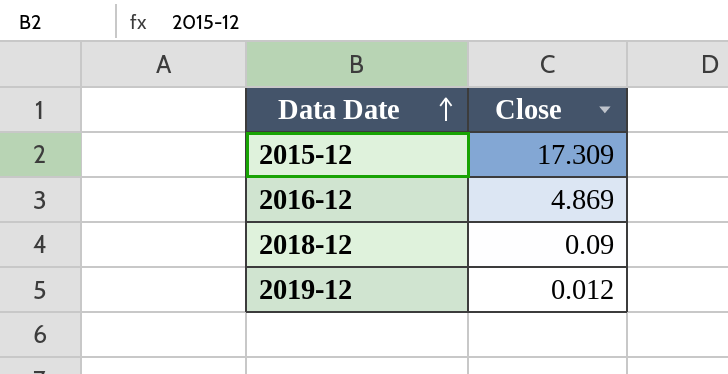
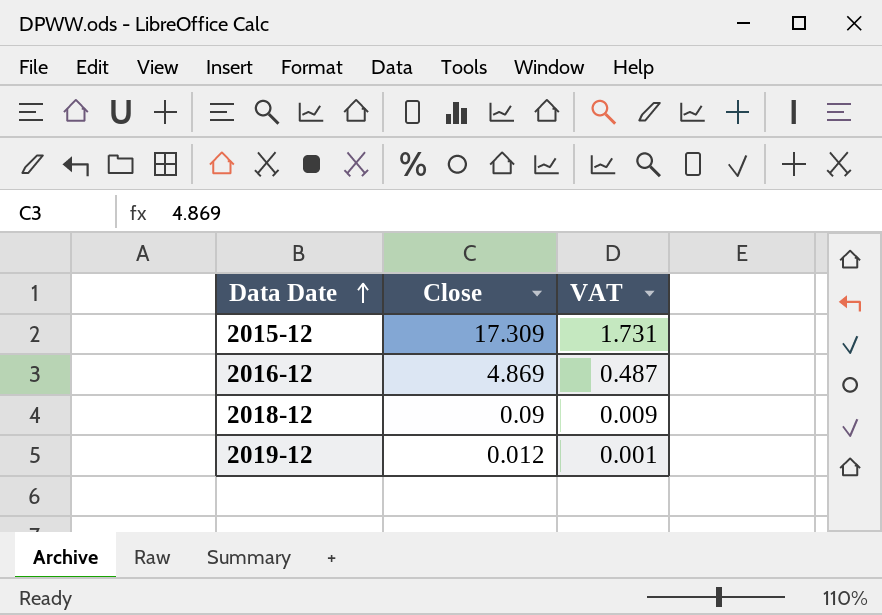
column VAT | formula: none -> [Close] * 0.1

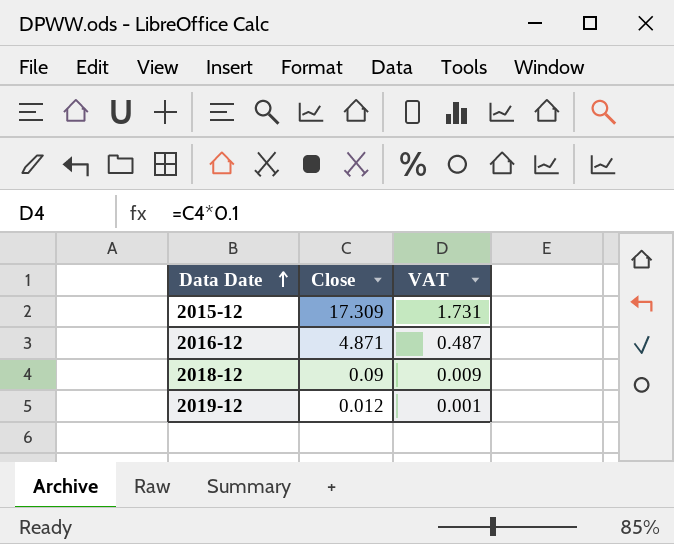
2016-12 | Close: 4.869 -> 4.871

